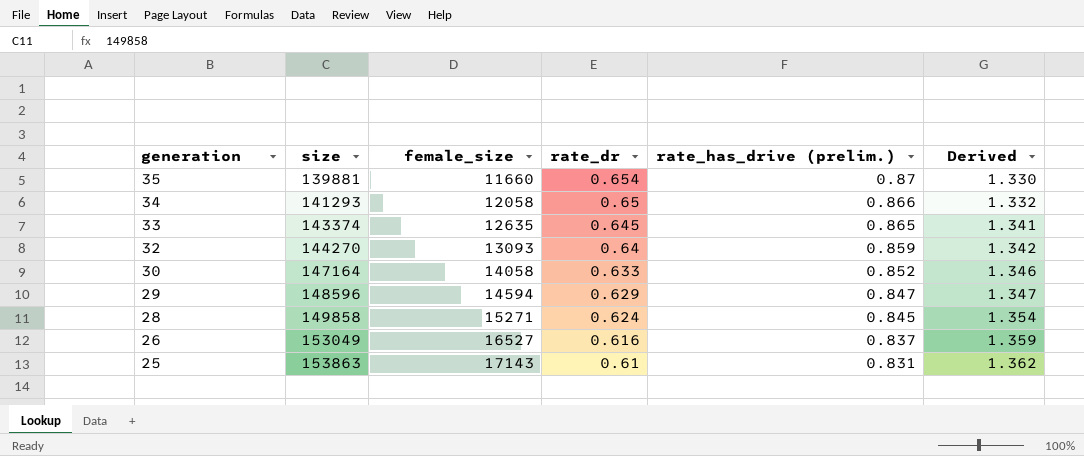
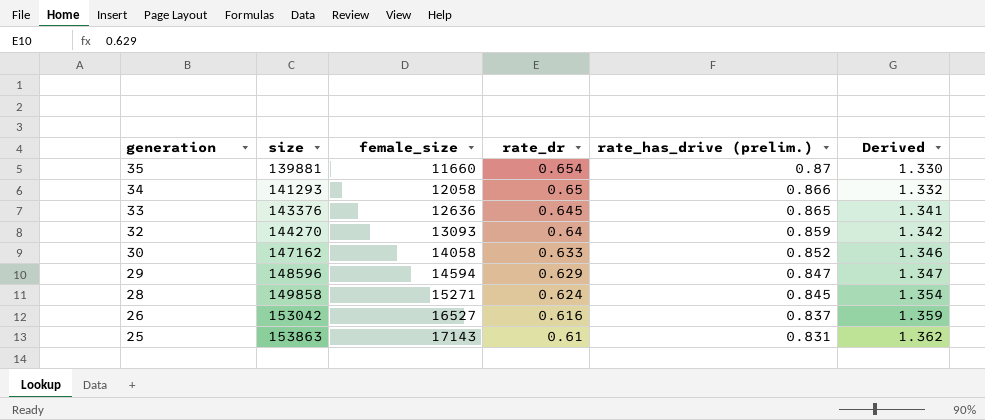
33 | size: 143374 -> 143376
33 | female_size: 12635 -> 12636
30 | size: 147164 -> 147162
26 | size: 153049 -> 153042

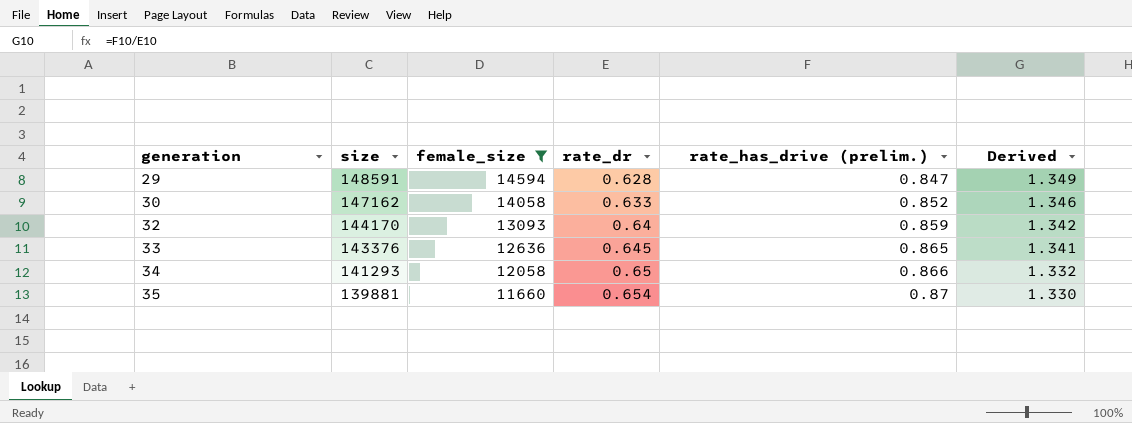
filter: none -> female_size <= 14594
row order: generation descending -> generation ascending
29 | size: 148596 -> 148591
29 | rate_dr: 0.629 -> 0.628
29 | Derived: 1.347 -> 1.349
32 | size: 144270 -> 144170

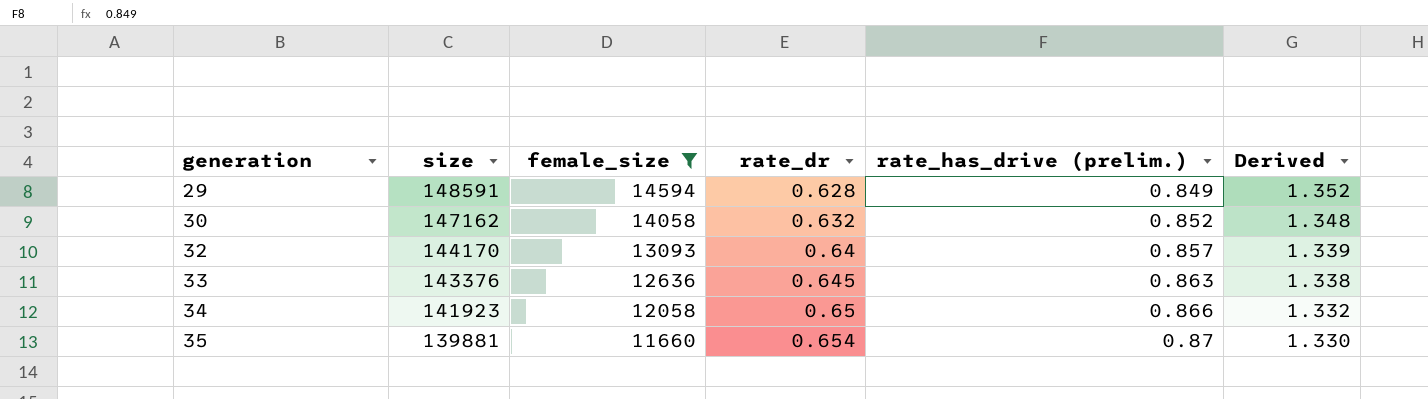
29 | rate_has_drive (prelim.): 0.847 -> 0.849
29 | Derived: 1.349 -> 1.352
30 | rate_dr: 0.633 -> 0.632
30 | Derived: 1.346 -> 1.348
32 | rate_has_drive (prelim.): 0.859 -> 0.857
32 | Derived: 1.342 -> 1.339
33 | rate_has_drive (prelim.): 0.865 -> 0.863
33 | Derived: 1.341 -> 1.338
34 | size: 141293 -> 141923

